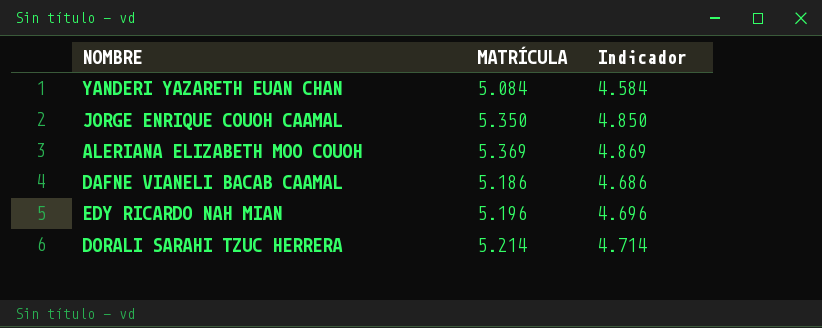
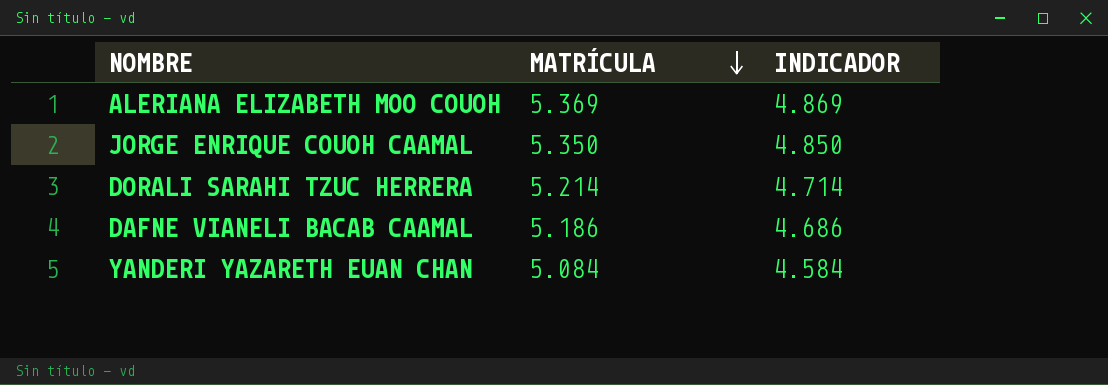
row order: none -> MATRÍCULA descending
column name: Indicador -> INDICADOR
row EDY RICARDO NAH MIAN: 5.196 | 4.696 -> none

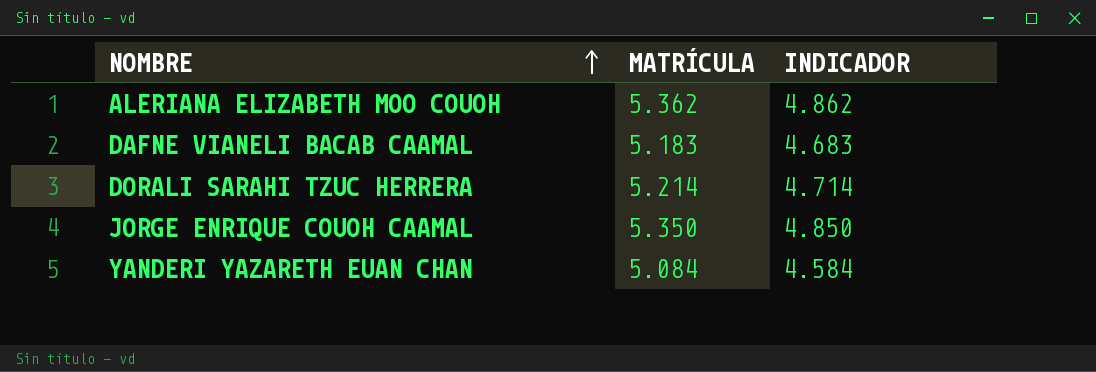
row order: MATRÍCULA descending -> NOMBRE ascending
ALERIANA ELIZABETH MOO COUOH | MATRÍCULA: 5.369 -> 5.362
ALERIANA ELIZABETH MOO COUOH | INDICADOR: 4.869 -> 4.862
DAFNE VIANELI BACAB CAAMAL | MATRÍCULA: 5.186 -> 5.183
DAFNE VIANELI BACAB CAAMAL | INDICADOR: 4.686 -> 4.683

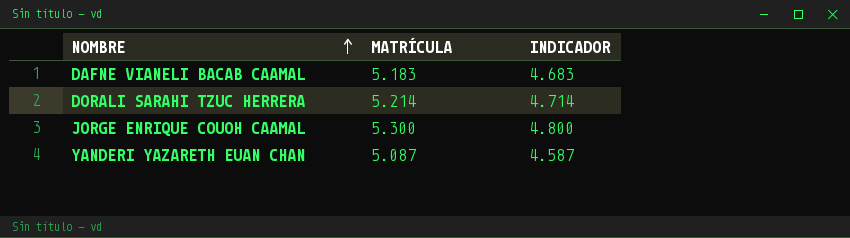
row ALERIANA ELIZABETH MOO COUOH: 5.362 | 4.862 -> none
JORGE ENRIQUE COUOH CAAMAL | MATRÍCULA: 5.350 -> 5.300
JORGE ENRIQUE COUOH CAAMAL | INDICADOR: 4.850 -> 4.800
YANDERI YAZARETH EUAN CHAN | MATRÍCULA: 5.084 -> 5.087
YANDERI YAZARETH EUAN CHAN | INDICADOR: 4.584 -> 4.587

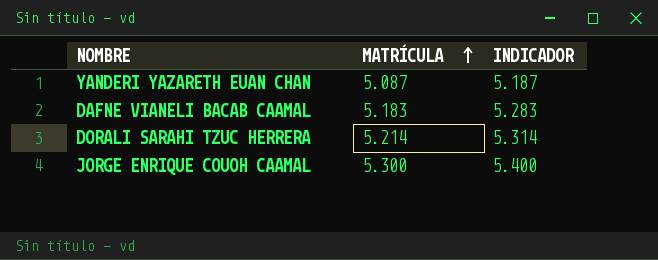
row order: NOMBRE ascending -> MATRÍCULA ascending
column INDICADOR | formula: [MATRÍCULA] - 500 -> [MATRÍCULA] + 100

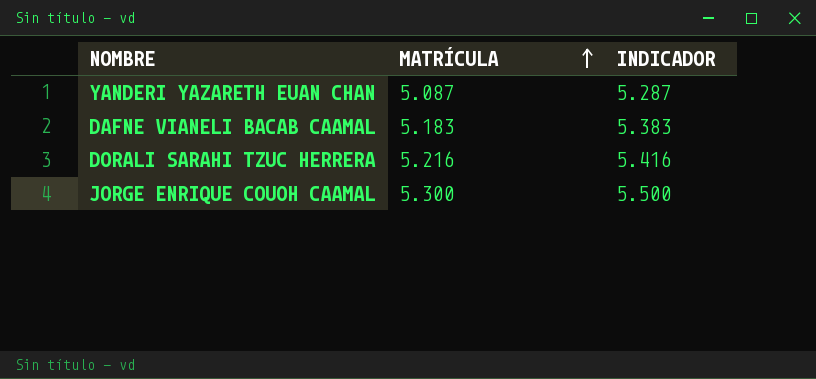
column INDICADOR | formula: [MATRÍCULA] + 100 -> [MATRÍCULA] + 200
DORALI SARAHI TZUC HERRERA | MATRÍCULA: 5.214 -> 5.216

